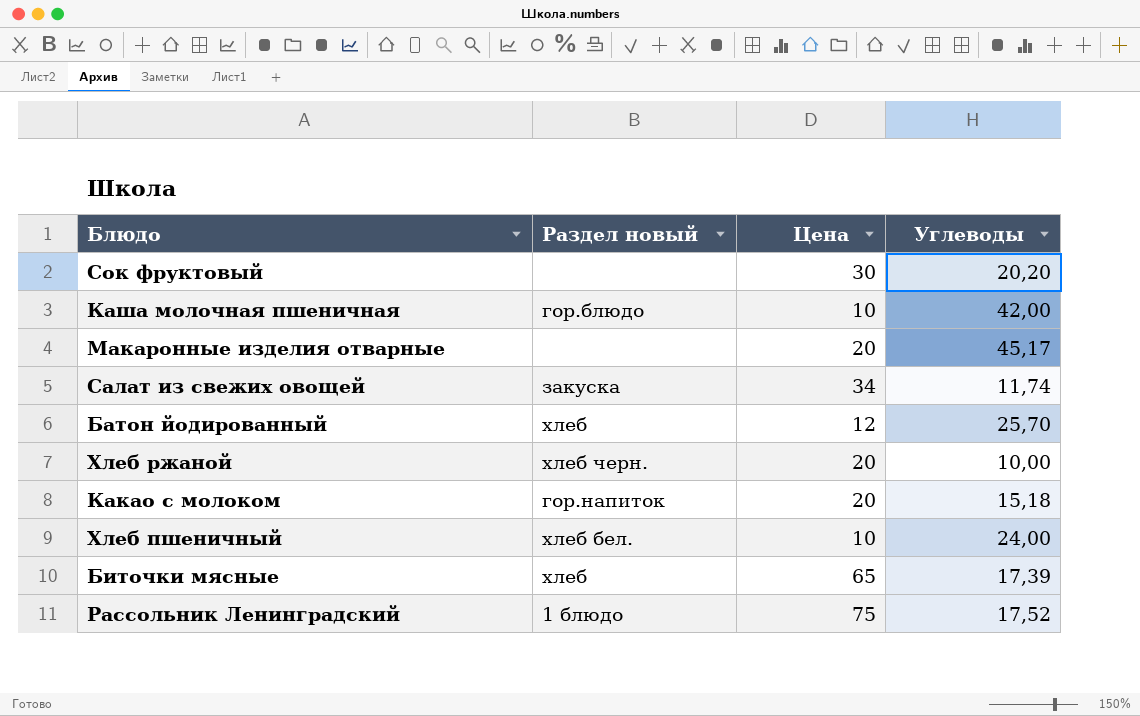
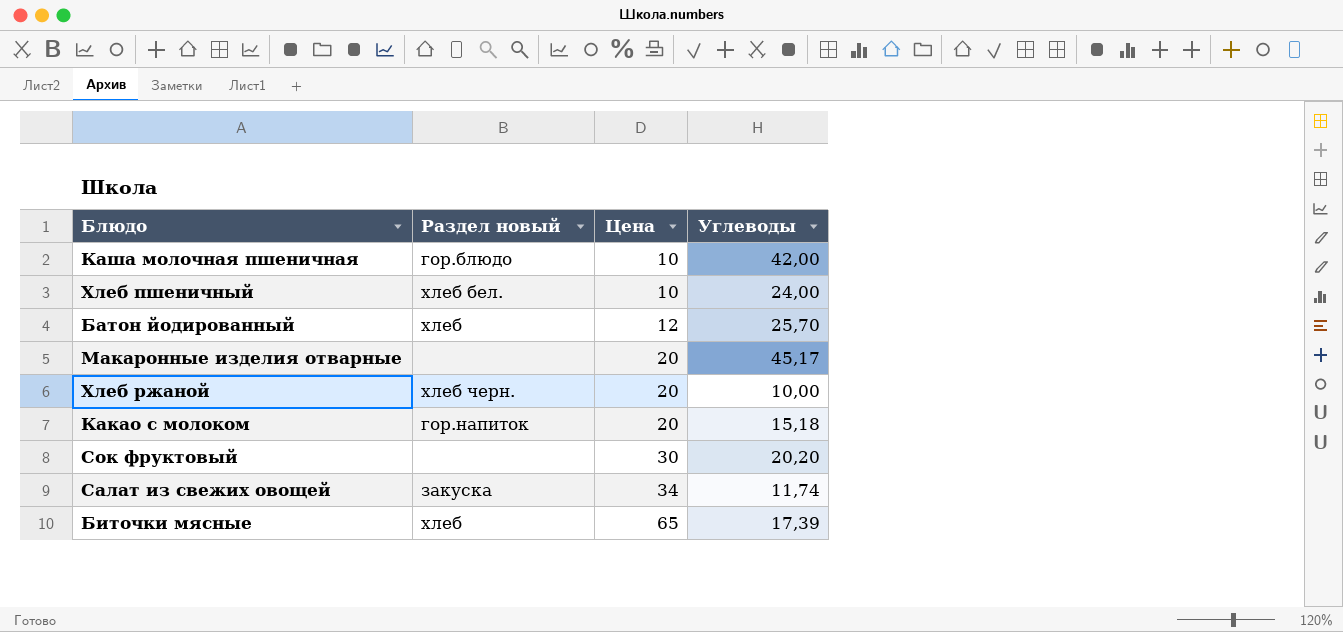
row order: none -> Цена ascending
row Рассольник Ленинградский: 1 блюдо | 75 | 17,52 -> none

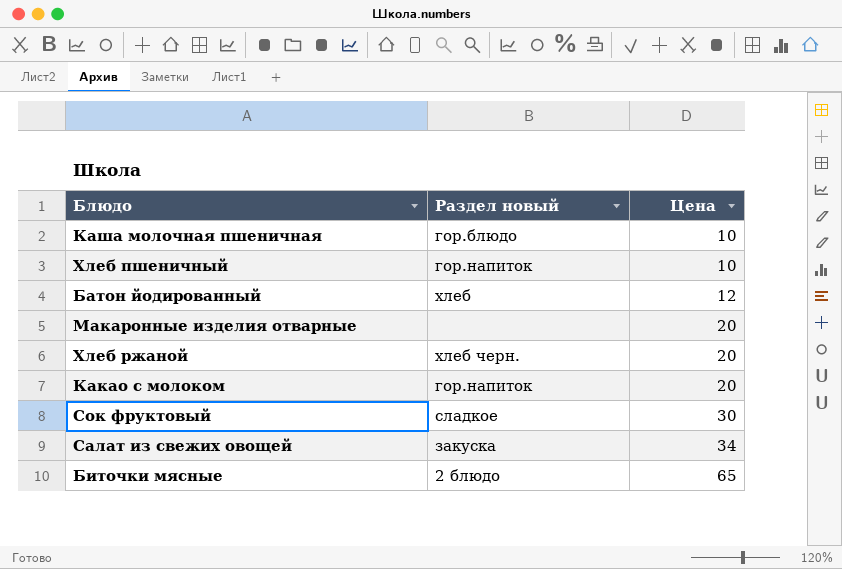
column Углеводы | position: 4 -> none
Хлеб пшеничный | Раздел новый: хлеб бел. -> гор.напиток
Сок фруктовый | Раздел новый: none -> сладкое
Биточки мясные | Раздел новый: хлеб -> 2 блюдо

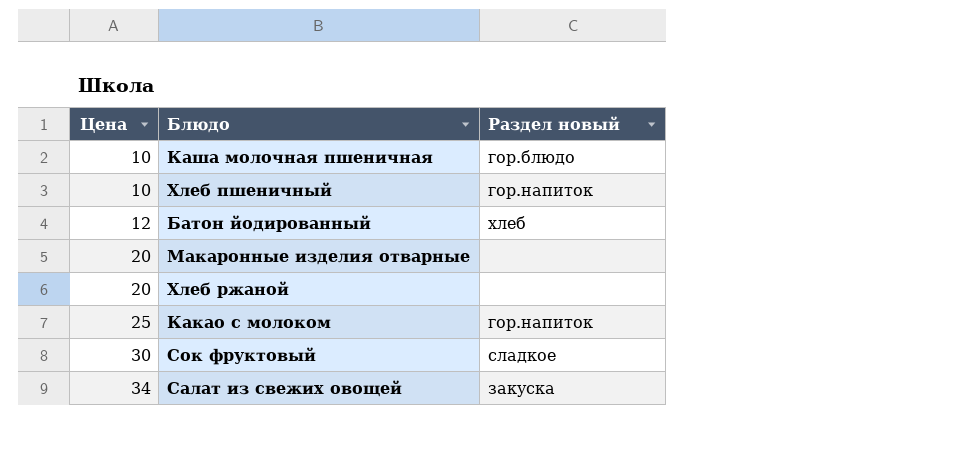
column Цена | position: 3 -> 1
row Биточки мясные: 2 блюдо | 65 -> none
Хлеб ржаной | Раздел новый: хлеб черн. -> none
Какао с молоком | Цена: 20 -> 25

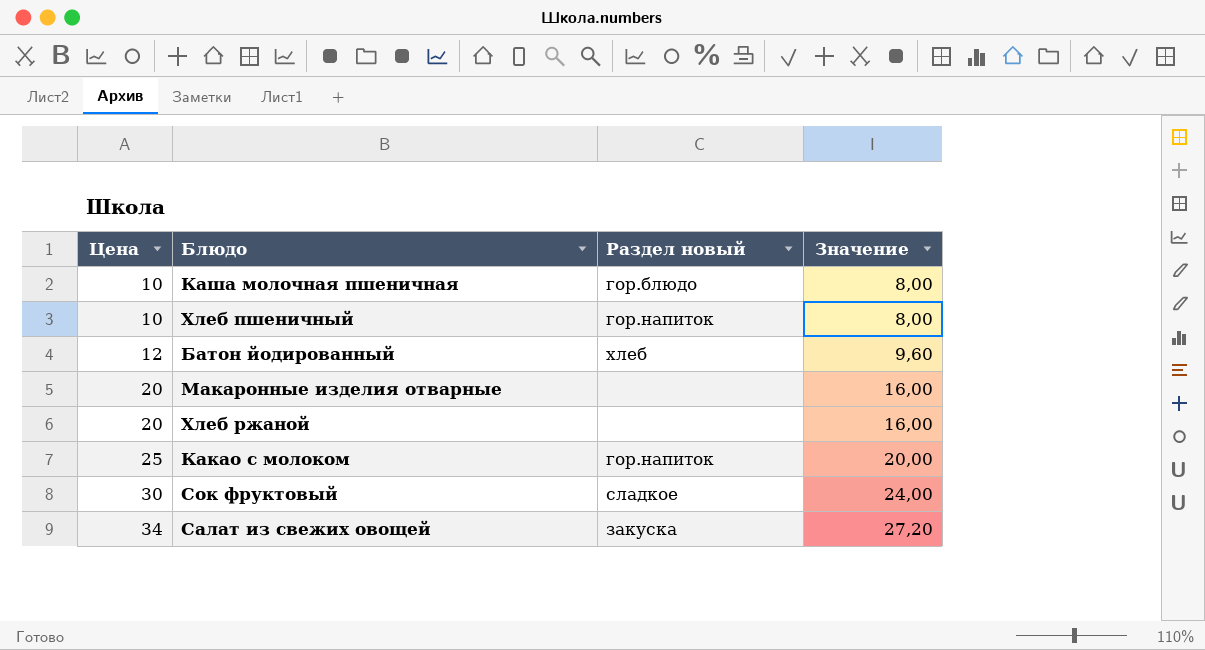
column Значение | formula: none -> [Цена] * 0,8

